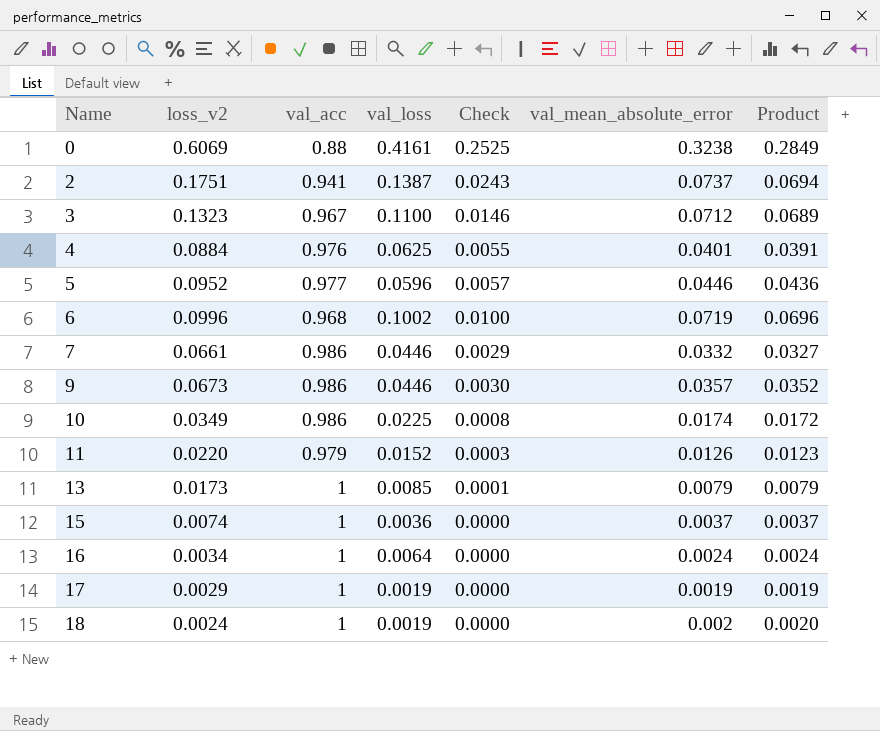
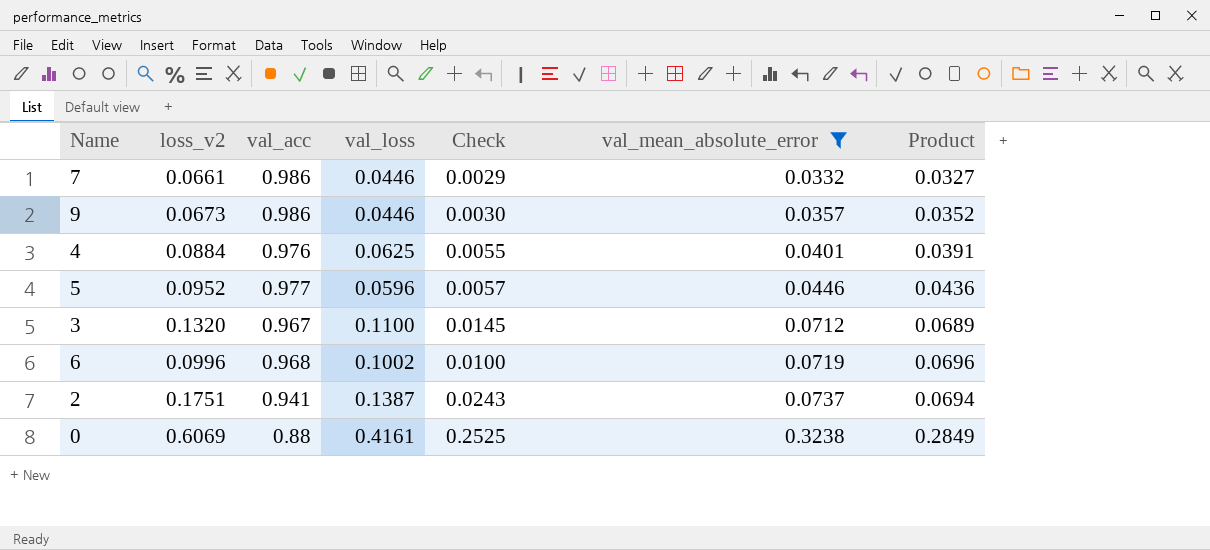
filter: none -> val_mean_absolute_error >= 0.0332
row order: Name ascending -> val_mean_absolute_error ascending
3 | loss_v2: 0.1323 -> 0.1320
3 | Check: 0.0146 -> 0.0145

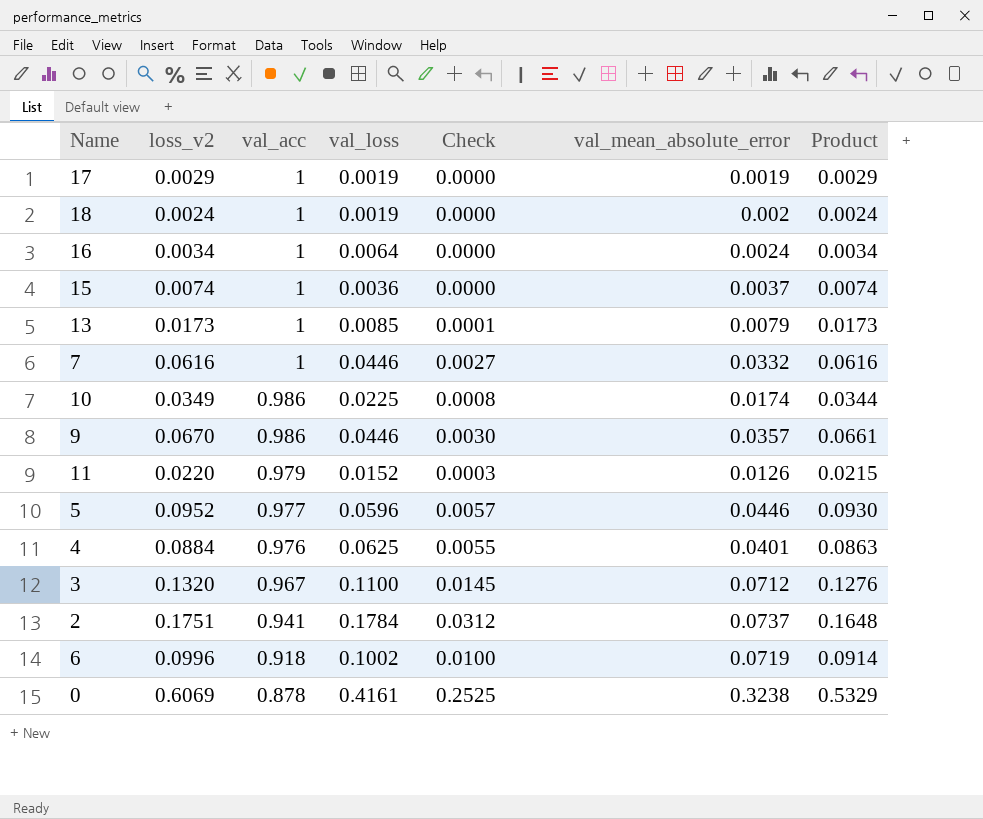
filter: val_mean_absolute_error >= 0.0332 -> none
row order: val_mean_absolute_error ascending -> val_acc descending
column Product | formula: [val_acc] * [val_mean_absolute_error] -> [loss_v2] * [val_acc]
7 | loss_v2: 0.0661 -> 0.0616
7 | val_acc: 0.986 -> 1
7 | Check: 0.0029 -> 0.0027
9 | loss_v2: 0.0673 -> 0.0670
2 | val_loss: 0.1387 -> 0.1784
2 | Check: 0.0243 -> 0.0312
6 | val_acc: 0.968 -> 0.918
0 | val_acc: 0.88 -> 0.878

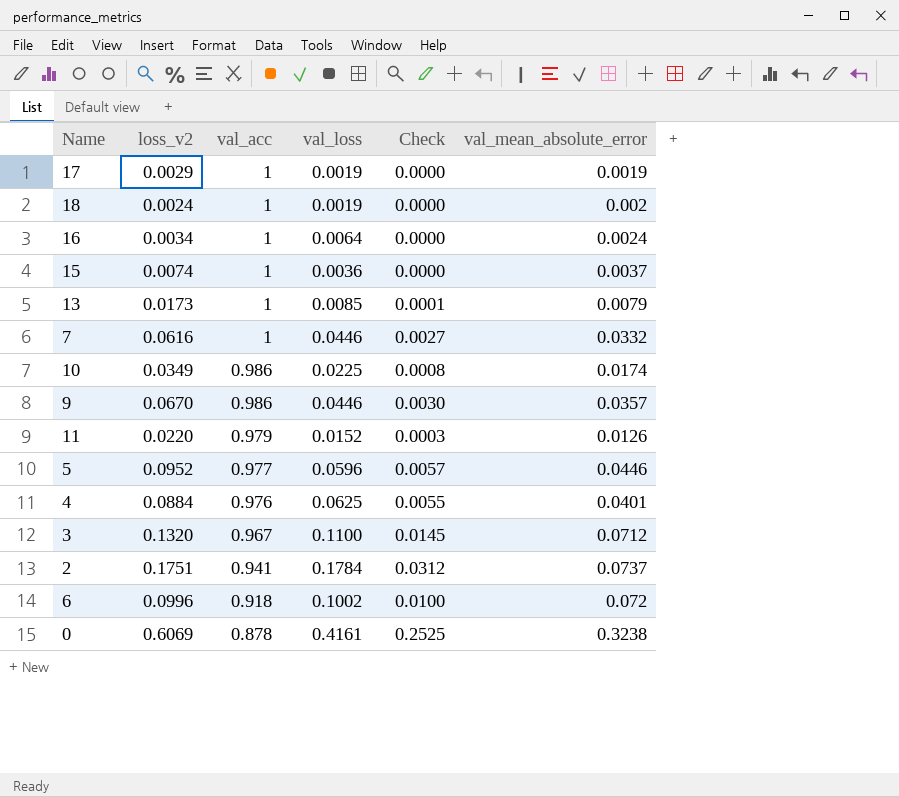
column Product | formula: [loss_v2] * [val_acc] -> none
6 | val_mean_absolute_error: 0.0719 -> 0.072

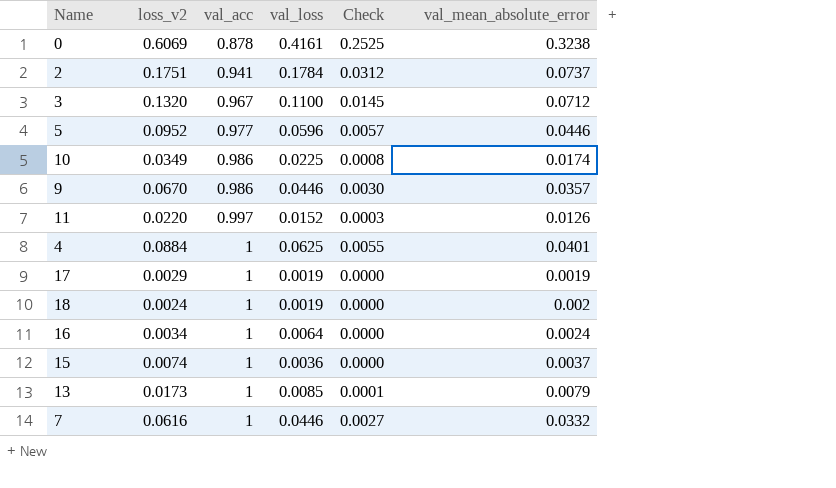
row order: val_acc descending -> val_acc ascending
row 6: 0.0996 | 0.918 | 0.1002 | 0.0100 | 0.072 -> none
11 | val_acc: 0.979 -> 0.997
4 | val_acc: 0.976 -> 1

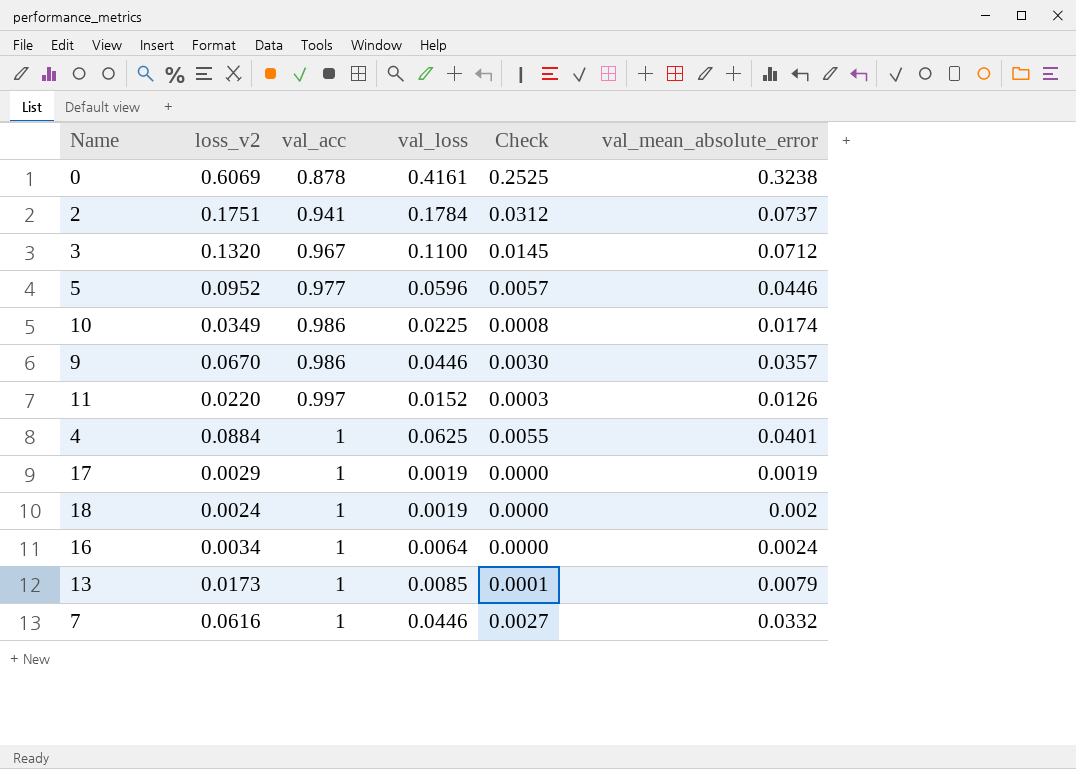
row 15: 0.0074 | 1 | 0.0036 | 0.0000 | 0.0037 -> none

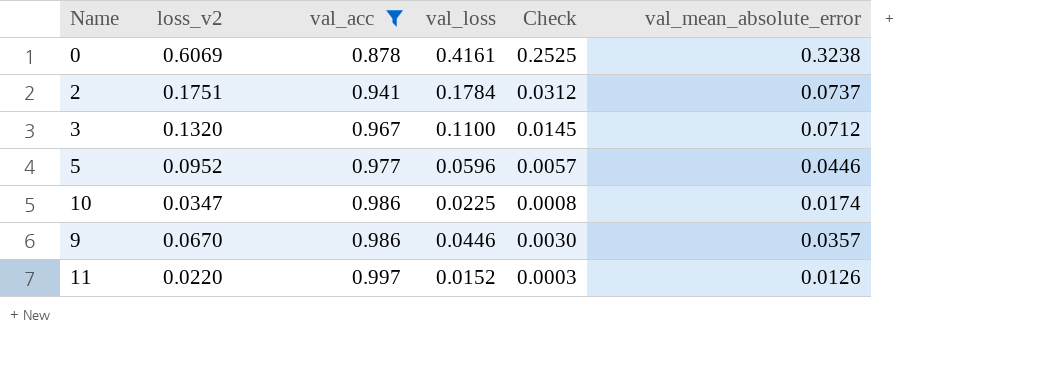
filter: none -> val_acc != 1
10 | loss_v2: 0.0349 -> 0.0347

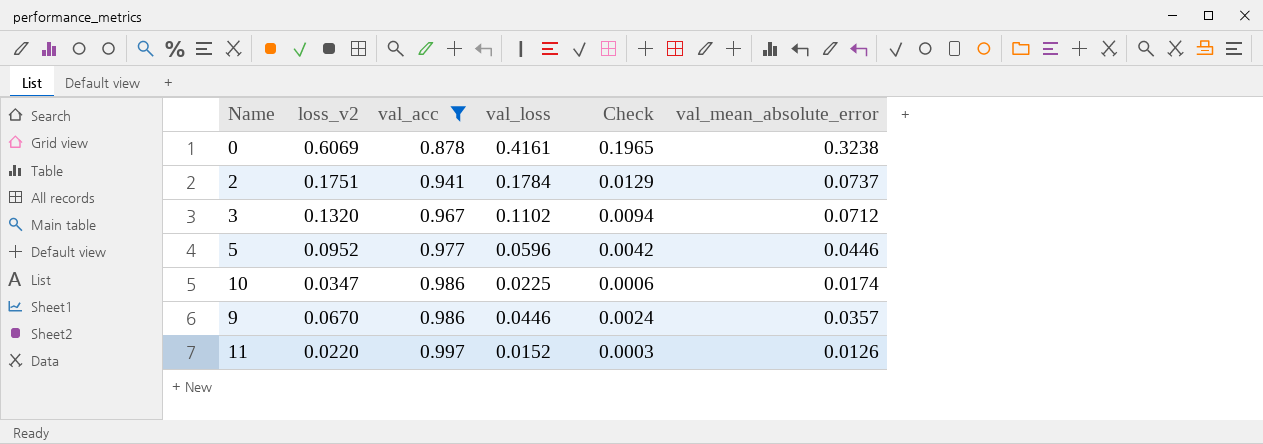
column Check | formula: [loss_v2] * [val_loss] -> [loss_v2] * [val_mean_absolute_error]
3 | val_loss: 0.1100 -> 0.1102

